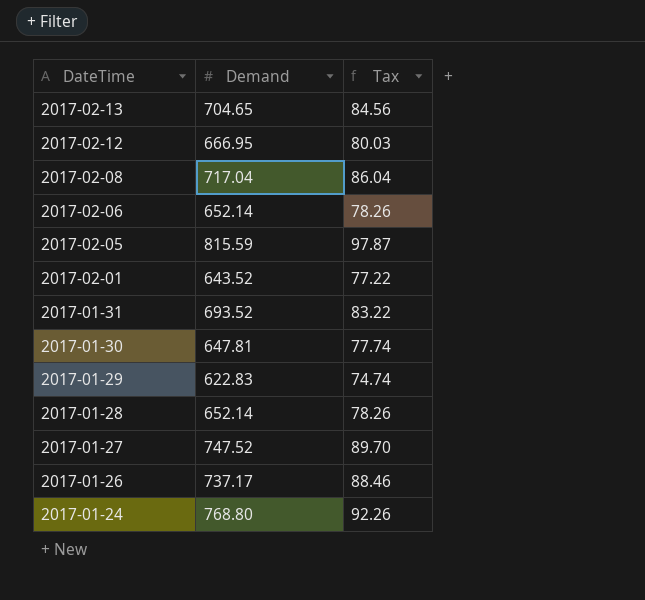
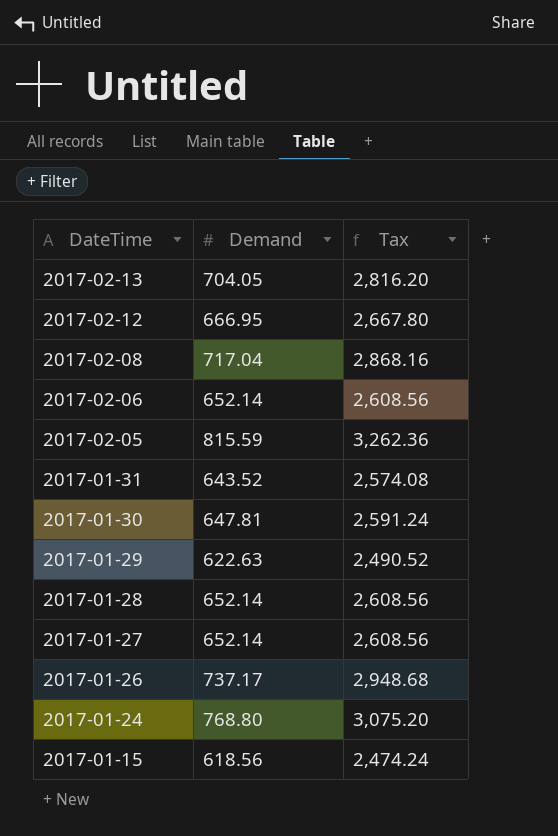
column Tax | formula: [Demand] * 0.12 -> [Demand] * 4
row 2017-02-01: 643.52 | 77.22 -> none
2017-02-13 | Demand: 704.65 -> 704.05
2017-01-31 | Demand: 693.52 -> 643.52
2017-01-29 | Demand: 622.83 -> 622.63
2017-01-27 | Demand: 747.52 -> 652.14
row 2017-01-15: none -> 618.56 | 2,474.24

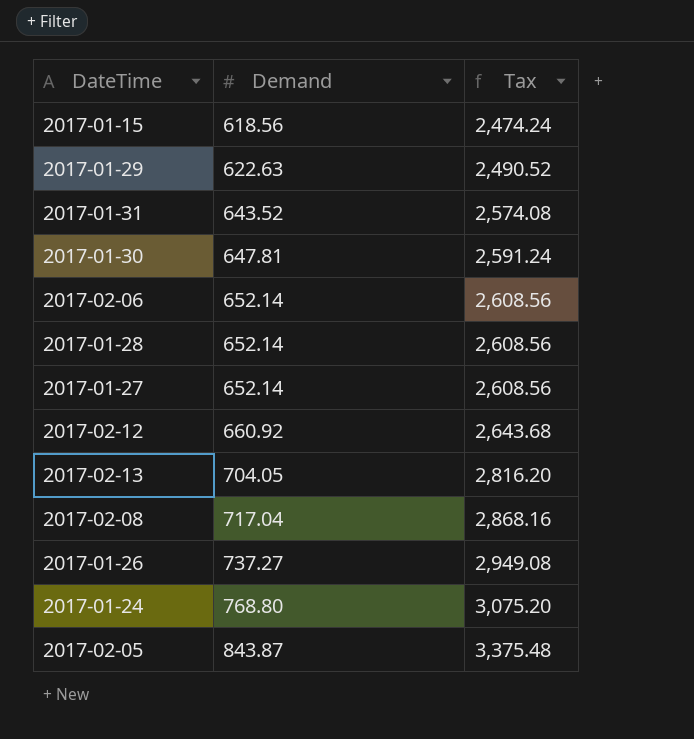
row order: DateTime descending -> Demand ascending
2017-02-12 | Demand: 666.95 -> 660.92
2017-02-12 | Tax: 2,667.80 -> 2,643.68
2017-01-26 | Demand: 737.17 -> 737.27
2017-01-26 | Tax: 2,948.68 -> 2,949.08
2017-02-05 | Demand: 815.59 -> 843.87
2017-02-05 | Tax: 3,262.36 -> 3,375.48

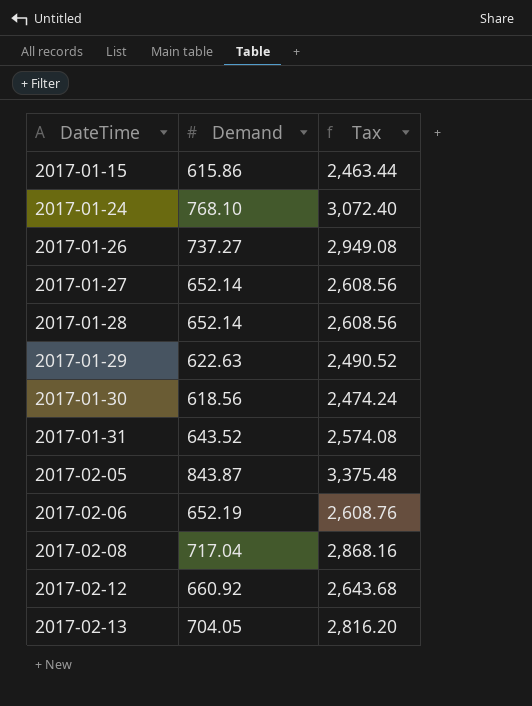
row order: Demand ascending -> DateTime ascending
2017-01-15 | Demand: 618.56 -> 615.86
2017-01-15 | Tax: 2,474.24 -> 2,463.44
2017-01-24 | Demand: 768.80 -> 768.10
2017-01-24 | Tax: 3,075.20 -> 3,072.40
2017-01-30 | Demand: 647.81 -> 618.56
2017-01-30 | Tax: 2,591.24 -> 2,474.24
2017-02-06 | Demand: 652.14 -> 652.19
2017-02-06 | Tax: 2,608.56 -> 2,608.76

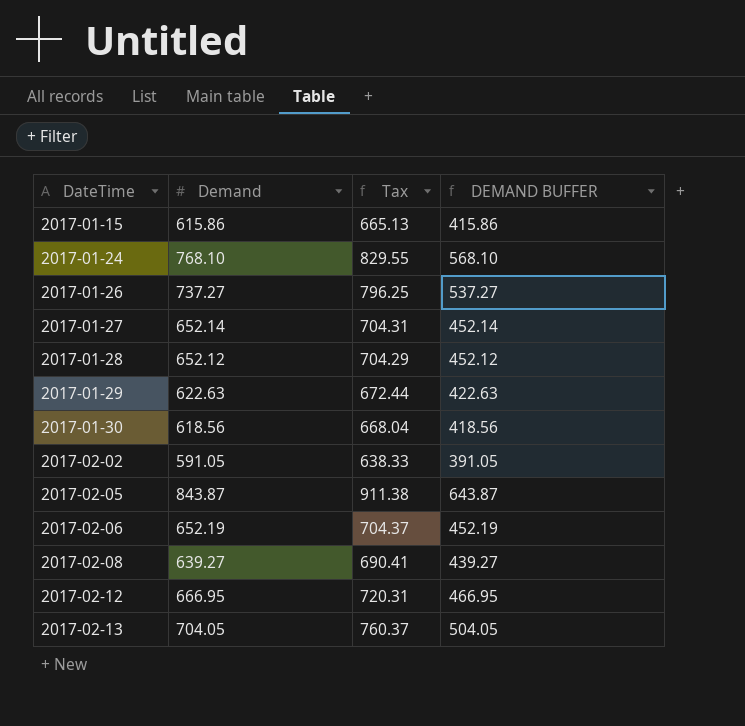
column Tax | formula: [Demand] * 4 -> [Demand] * 1.08
column DEMAND BUFFER | formula: none -> [Demand] - 200
row 2017-01-31: 643.52 | 2,574.08 -> none
2017-01-28 | Demand: 652.14 -> 652.12
row 2017-02-02: none -> 591.05 | 638.33 | 391.05
2017-02-08 | Demand: 717.04 -> 639.27
2017-02-12 | Demand: 660.92 -> 666.95

